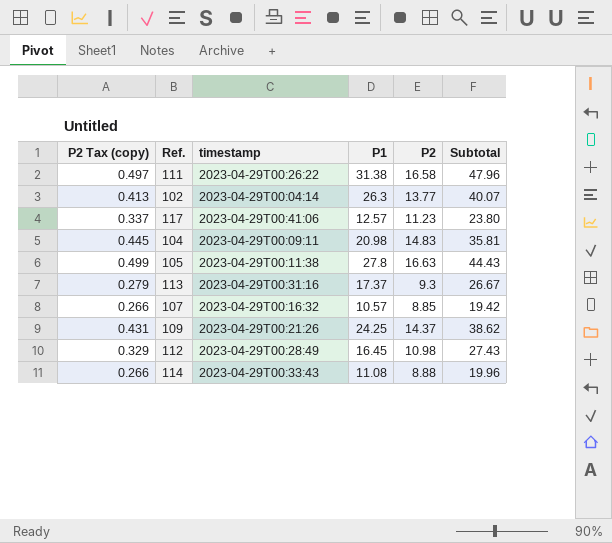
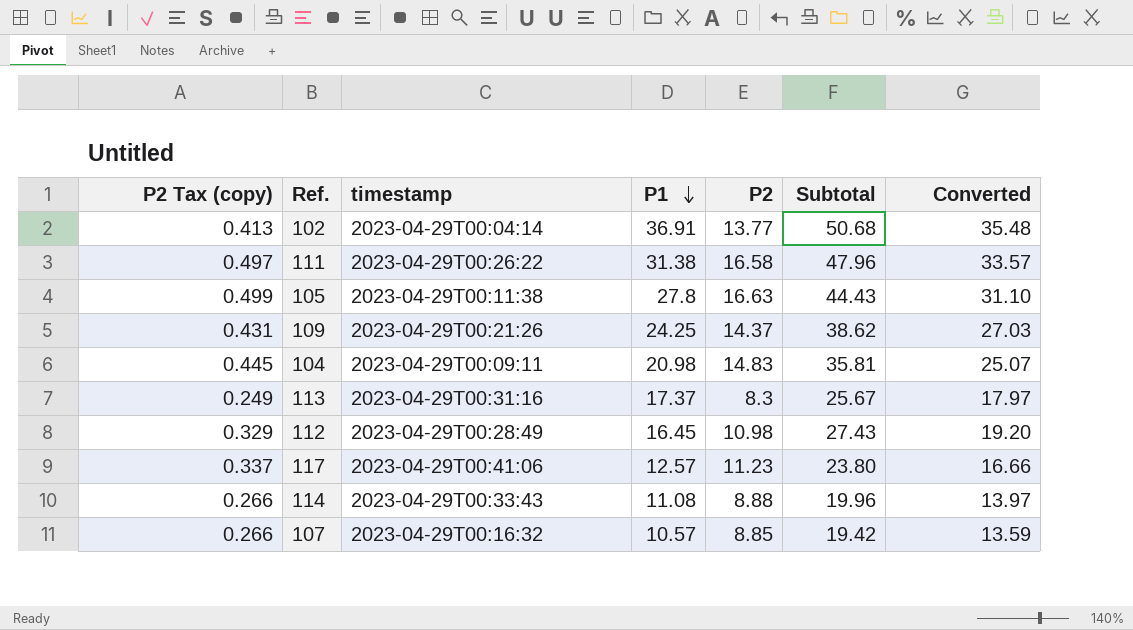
row order: none -> P1 descending
column Converted | formula: none -> [Subtotal] * 0.7
102 | P1: 26.3 -> 36.91
102 | Subtotal: 40.07 -> 50.68
113 | P2 Tax (copy): 0.279 -> 0.249
113 | P2: 9.3 -> 8.3
113 | Subtotal: 26.67 -> 25.67

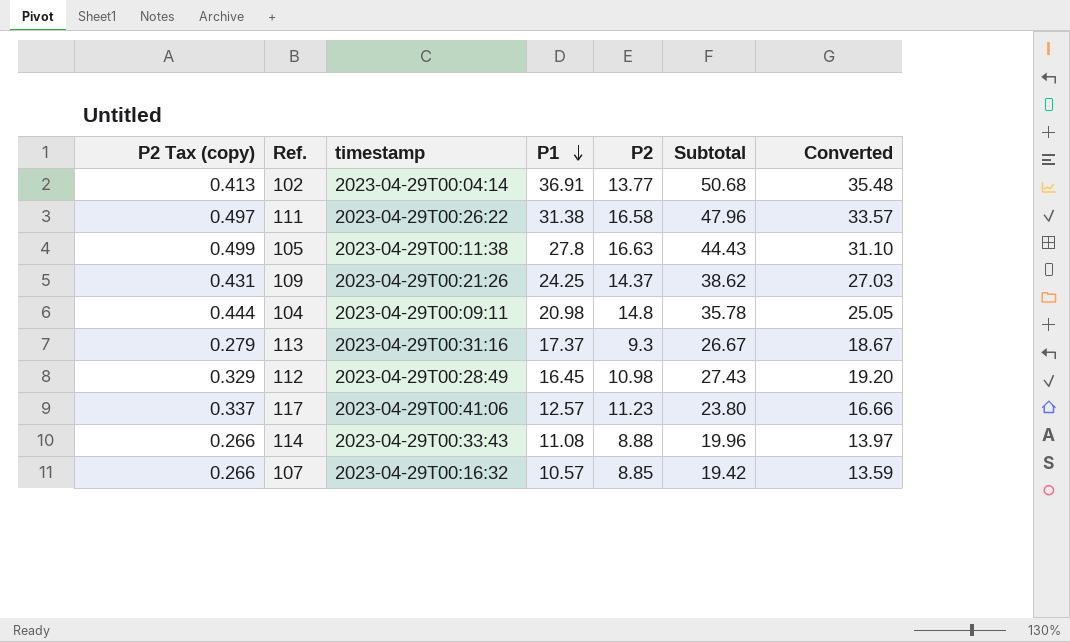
104 | P2 Tax (copy): 0.445 -> 0.444
104 | P2: 14.83 -> 14.8
104 | Subtotal: 35.81 -> 35.78
104 | Converted: 25.07 -> 25.05
113 | P2 Tax (copy): 0.249 -> 0.279
113 | P2: 8.3 -> 9.3
113 | Subtotal: 25.67 -> 26.67
113 | Converted: 17.97 -> 18.67

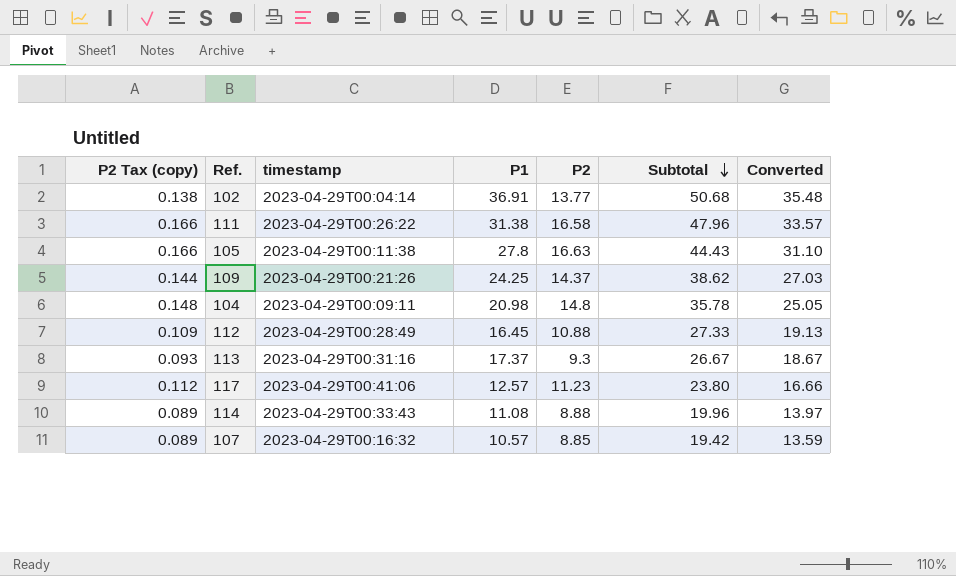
row order: P1 descending -> Subtotal descending
column P2 Tax (copy) | formula: [P2] * 0.03 -> [P2] * 0.01
112 | P2: 10.98 -> 10.88
112 | Subtotal: 27.43 -> 27.33
112 | Converted: 19.20 -> 19.13

